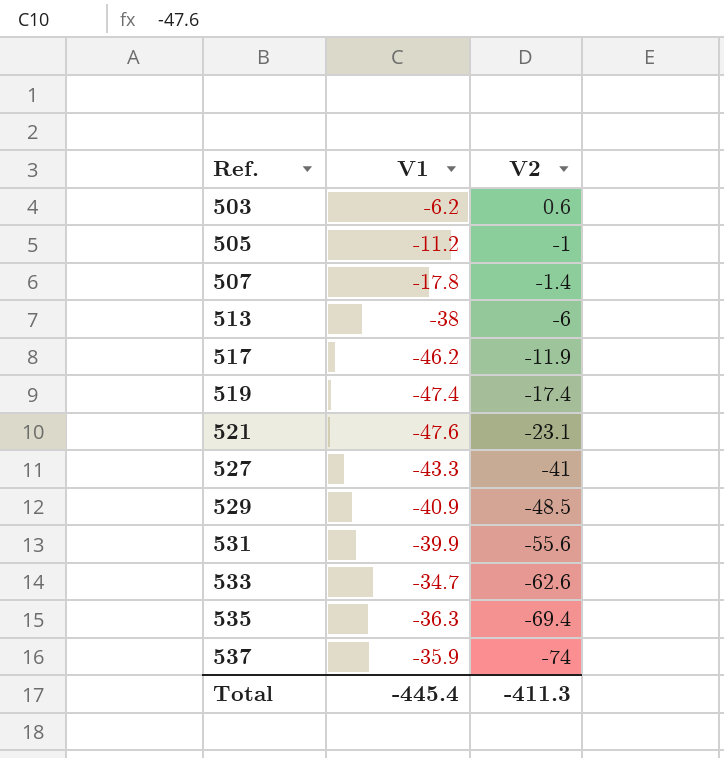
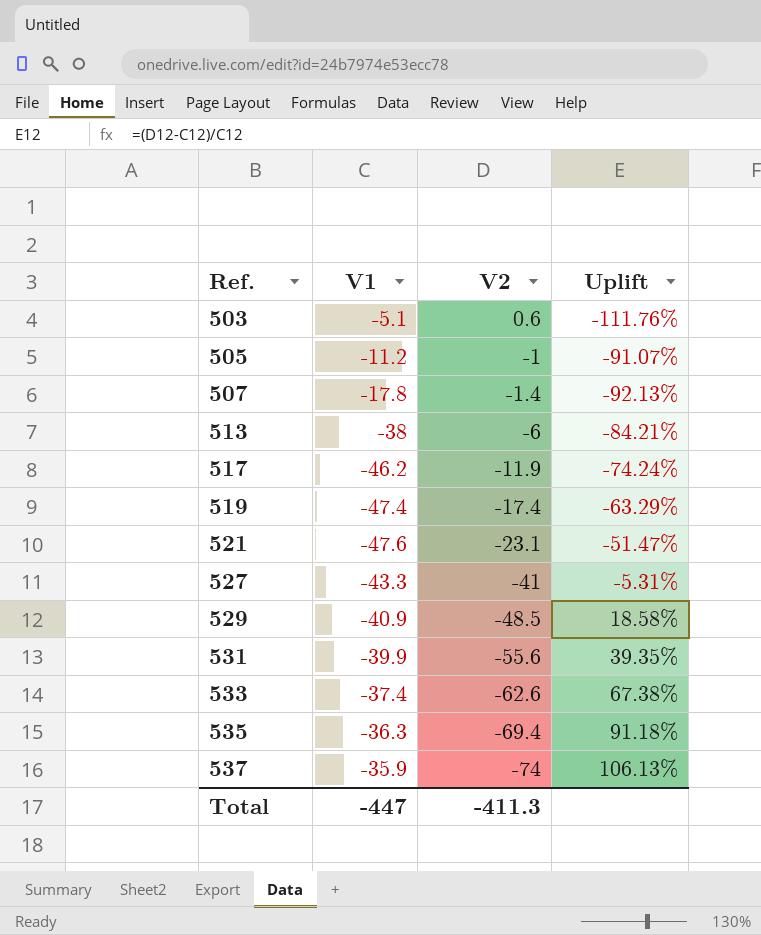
column Uplift | formula: none -> ([V2] - [V1]) / [V1]
503 | V1: -6.2 -> -5.1
533 | V1: -34.7 -> -37.4
Total | V1: -445.4 -> -447

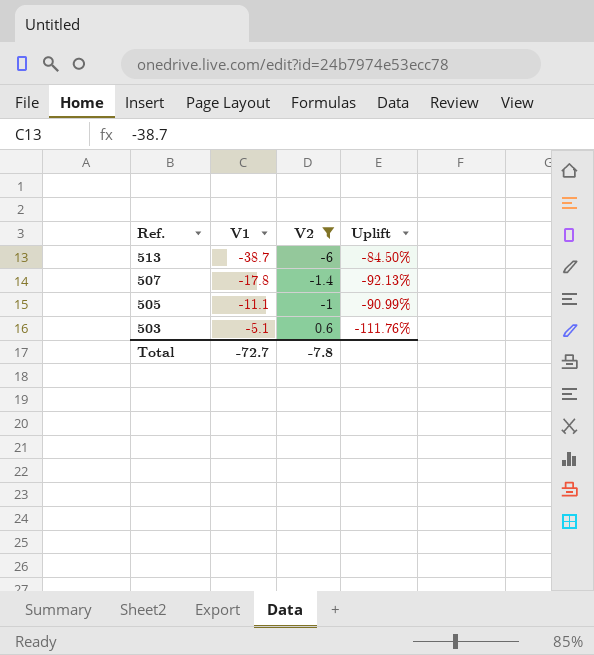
filter: none -> V2 >= -6
row order: Ref. ascending -> Ref. descending
513 | V1: -38 -> -38.7
513 | Uplift: -84.21% -> -84.50%
505 | V1: -11.2 -> -11.1
505 | Uplift: -91.07% -> -90.99%
Total | V1: -447 -> -72.7
Total | V2: -411.3 -> -7.8

